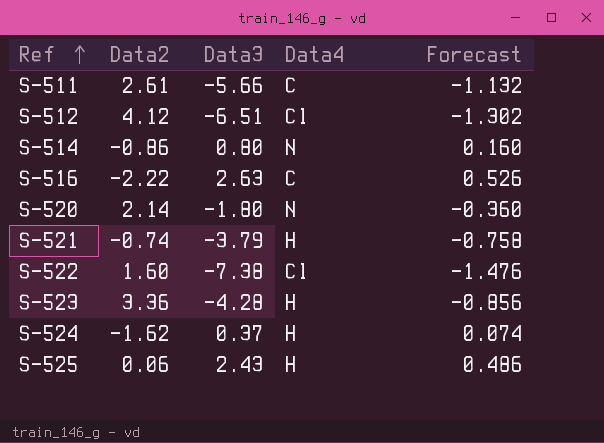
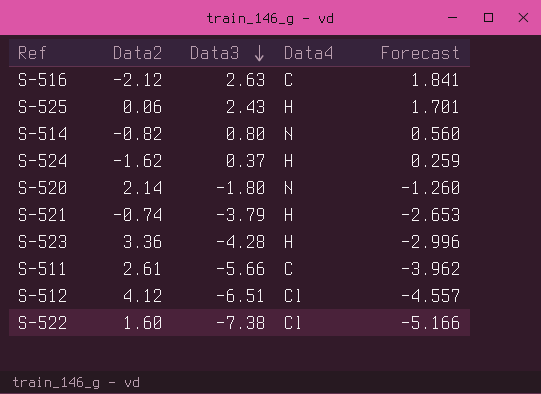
row order: Ref ascending -> Data3 descending
column Forecast | formula: [Data3] * 0.2 -> [Data3] * 0.7
S-516 | Data2: -2.22 -> -2.12
S-514 | Data2: -0.86 -> -0.82

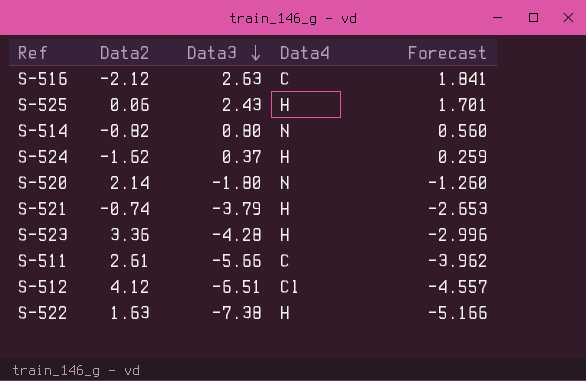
S-522 | Data2: 1.60 -> 1.63
S-522 | Data4: Cl -> H

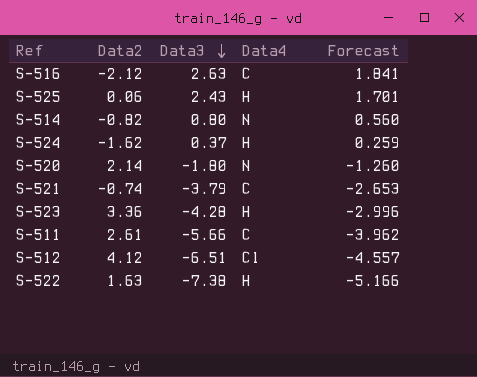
S-521 | Data4: H -> C

